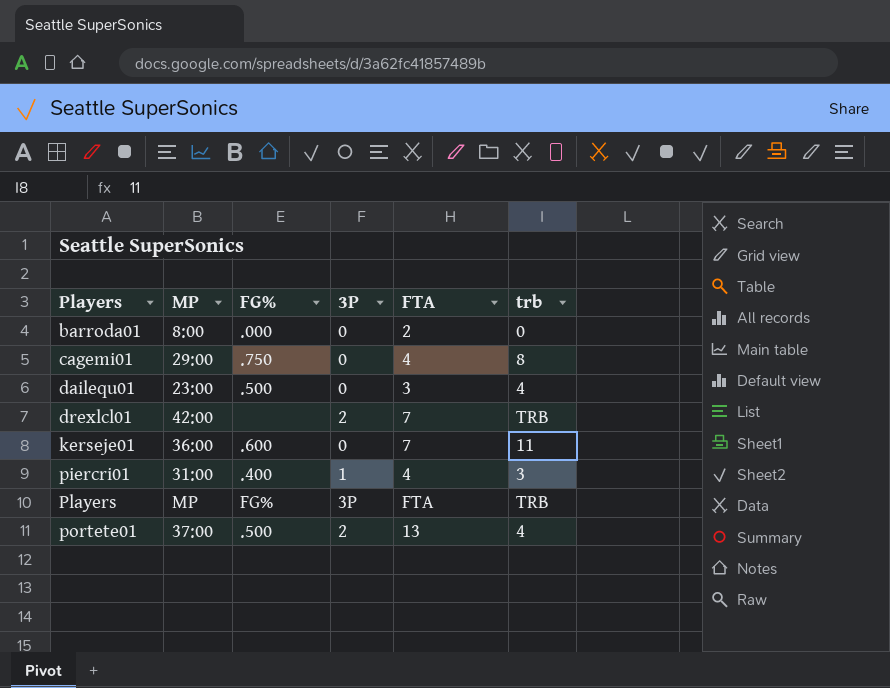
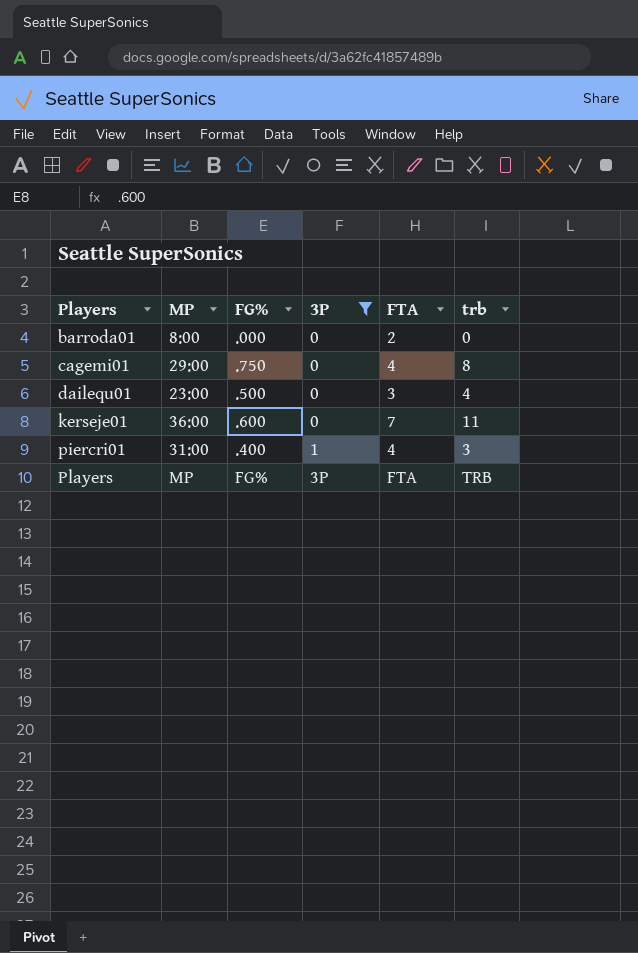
filter: none -> 3P != 2

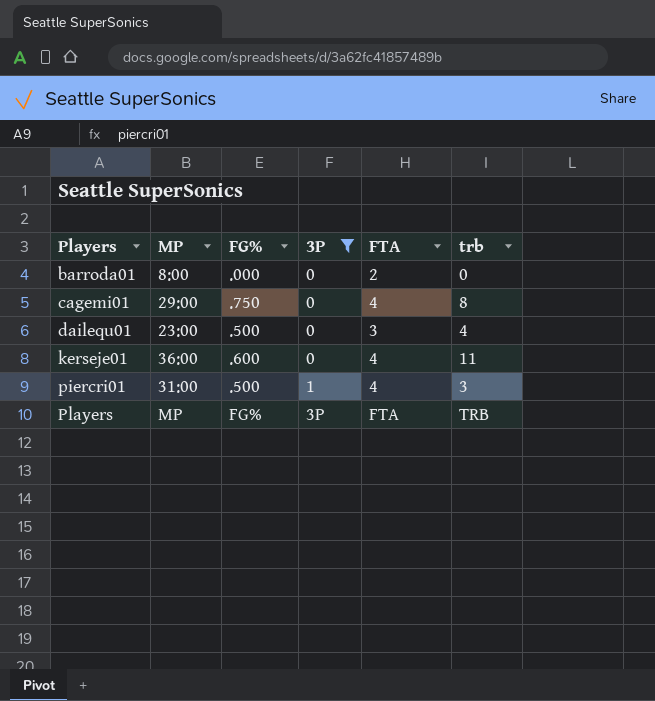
kerseje01 | FTA: 7 -> 4
piercri01 | FG%: .400 -> .500

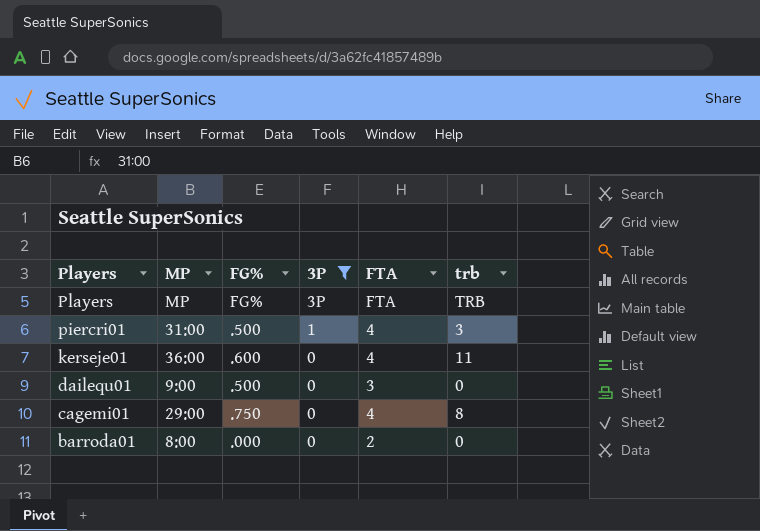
row order: Players ascending -> Players descending
dailequ01 | MP: 23:00 -> 9:00
dailequ01 | trb: 4 -> 0

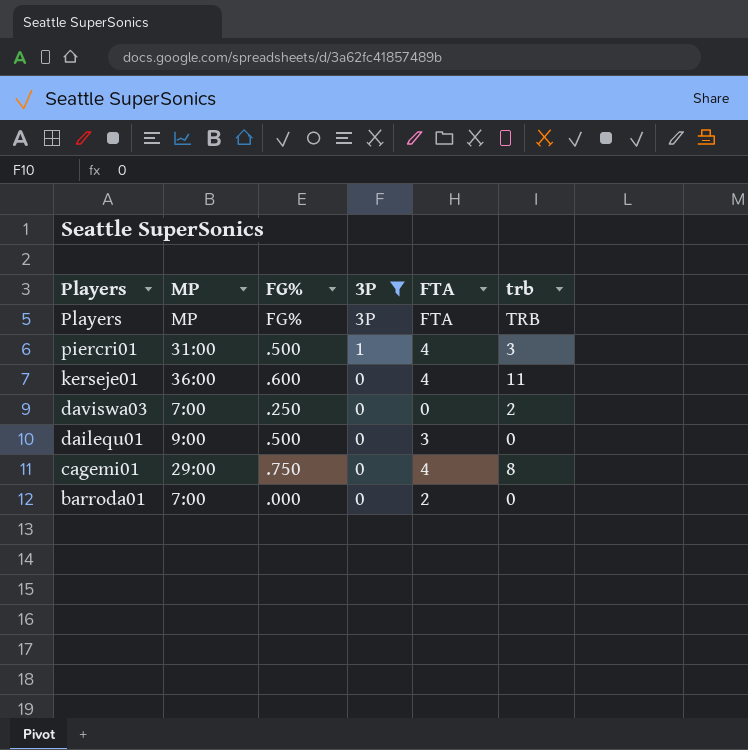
row daviswa03: none -> 7:00 | .250 | 0 | 0 | 2
barroda01 | MP: 8:00 -> 7:00

